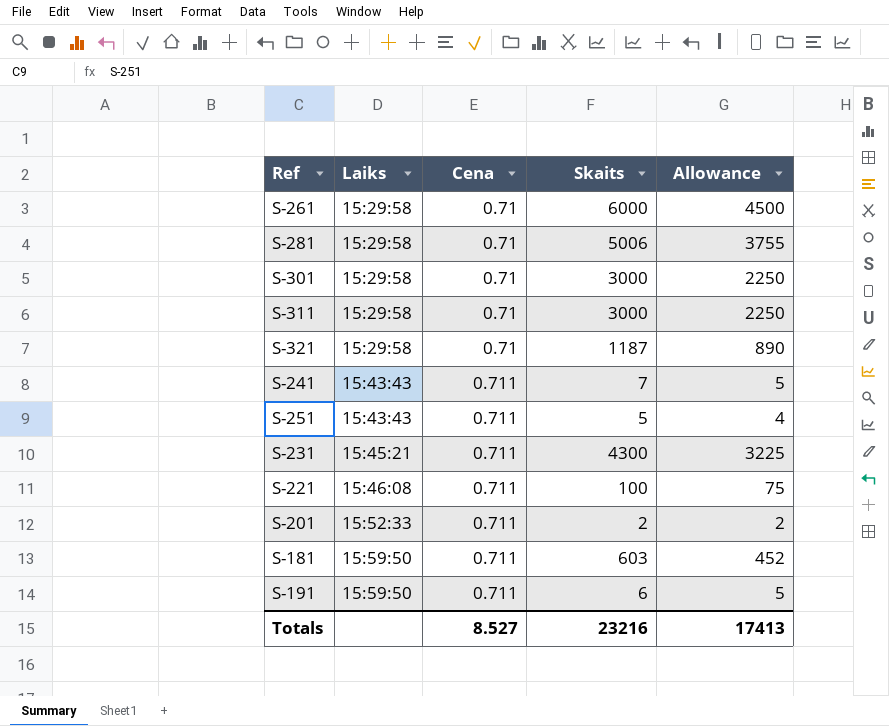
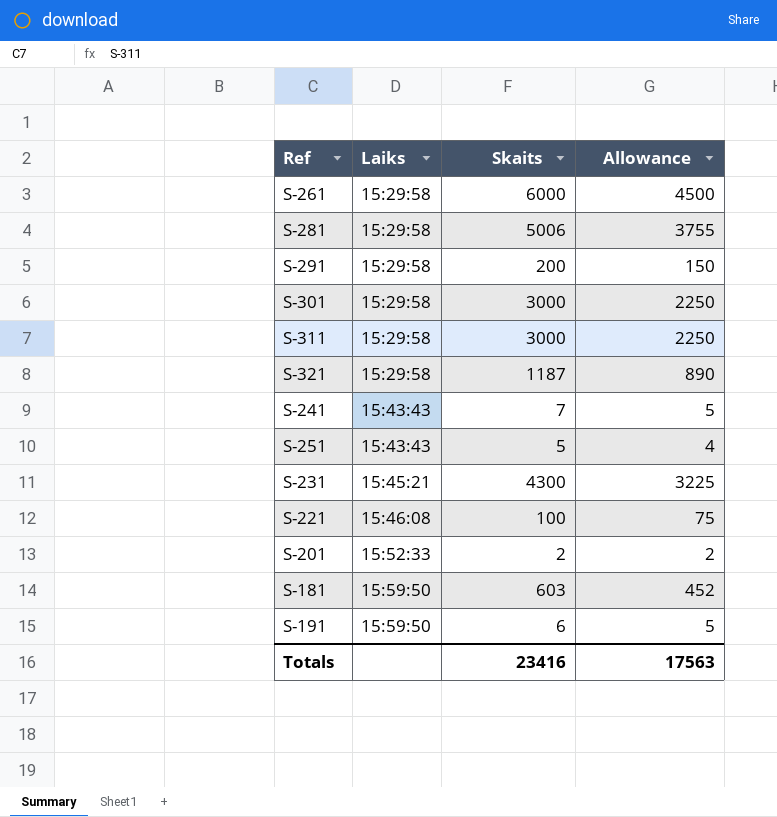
column Cena | position: 3 -> none
row S-291: none -> 15:29:58 | 200 | 150
Totals | Skaits: 23216 -> 23416
Totals | Allowance: 17413 -> 17563

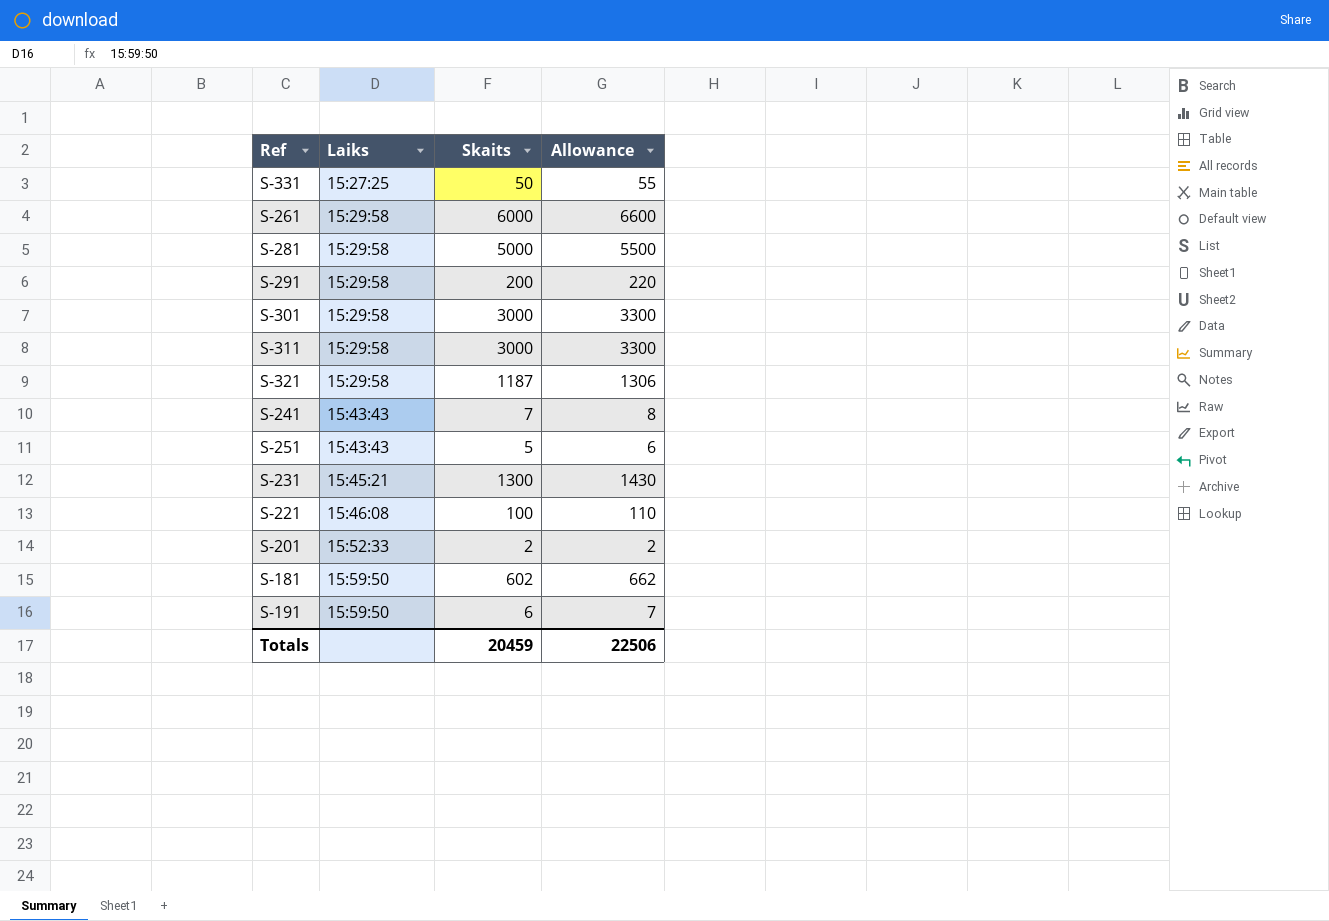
column Allowance | formula: [Skaits] * 0.75 -> [Skaits] * 1.1
row S-331: none -> 15:27:25 | 50 | 55
S-281 | Skaits: 5006 -> 5000
S-231 | Skaits: 4300 -> 1300
S-181 | Skaits: 603 -> 602
Totals | Skaits: 23416 -> 20459
Totals | Allowance: 17563 -> 22506

